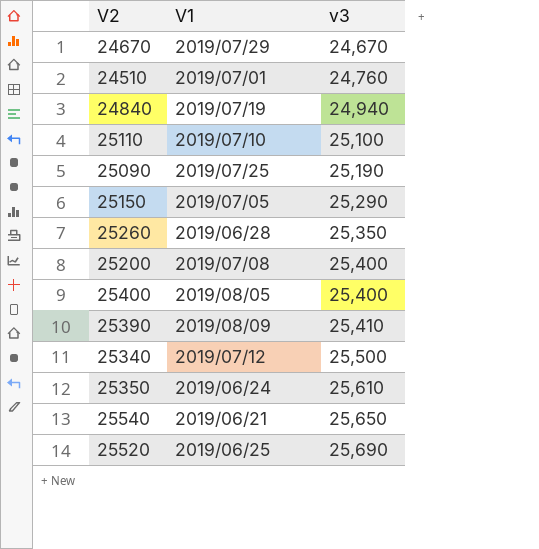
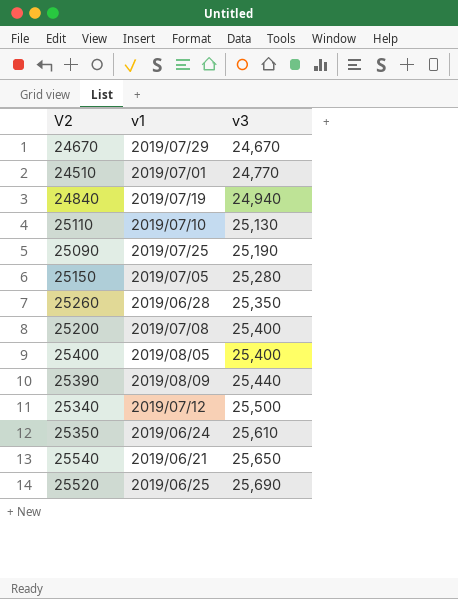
column name: V1 -> v1
24510 | v3: 24,760 -> 24,770
25110 | v3: 25,100 -> 25,130
25150 | v3: 25,290 -> 25,280
25390 | v3: 25,410 -> 25,440

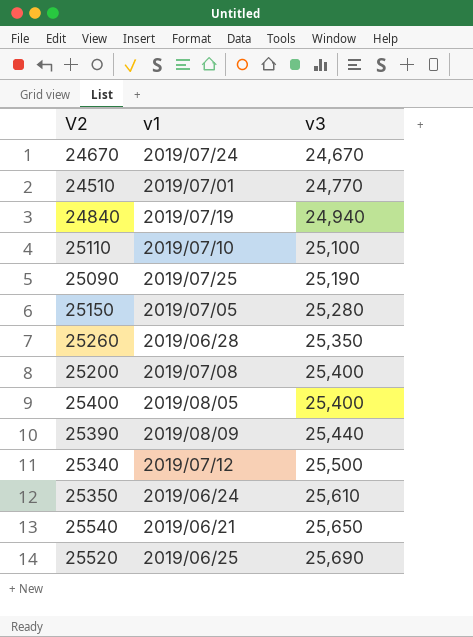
24670 | v1: 2019/07/29 -> 2019/07/24
25110 | v3: 25,130 -> 25,100

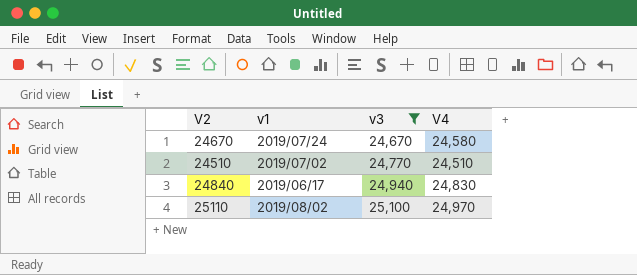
filter: none -> v3 <= 25,100
column V4 | position: none -> 4
24510 | v1: 2019/07/01 -> 2019/07/02
24840 | v1: 2019/07/19 -> 2019/06/17
25110 | v1: 2019/07/10 -> 2019/08/02

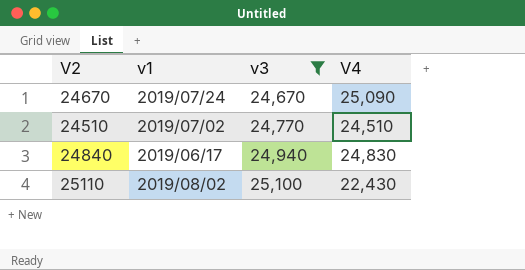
24670 | V4: 24,580 -> 25,090
25110 | V4: 24,970 -> 22,430

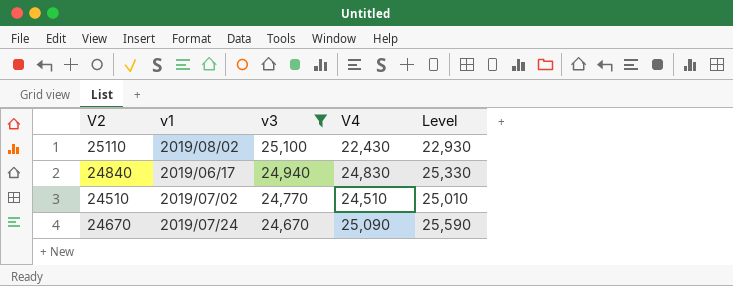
row order: v3 ascending -> v3 descending
column Level | formula: none -> [V4] + 500

